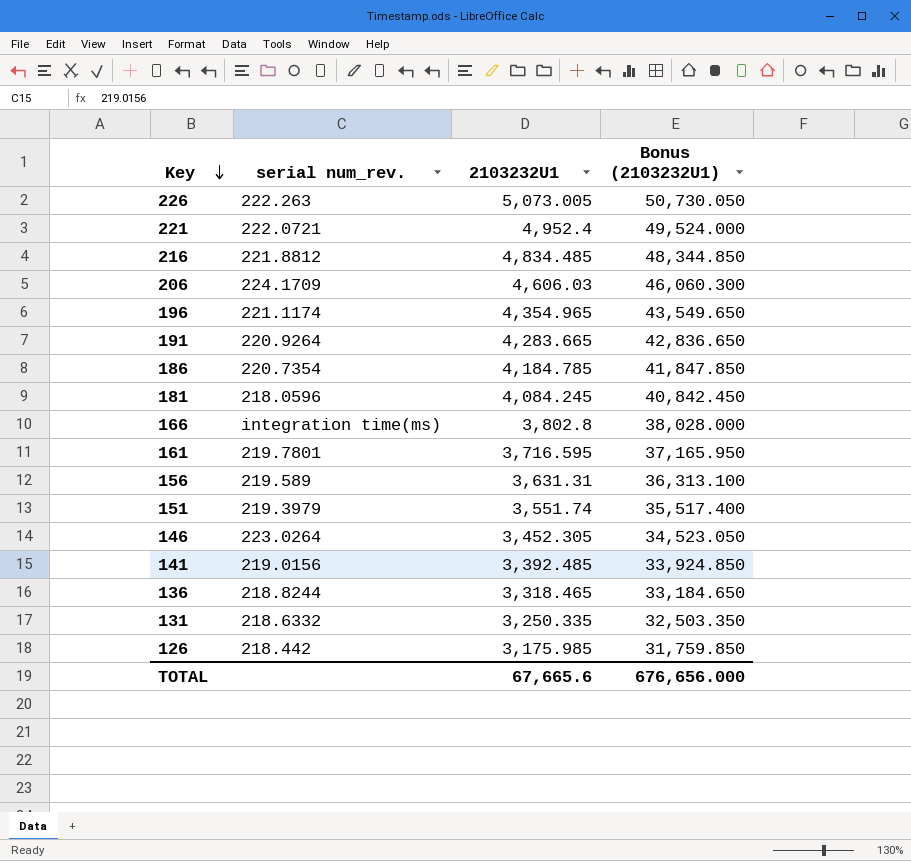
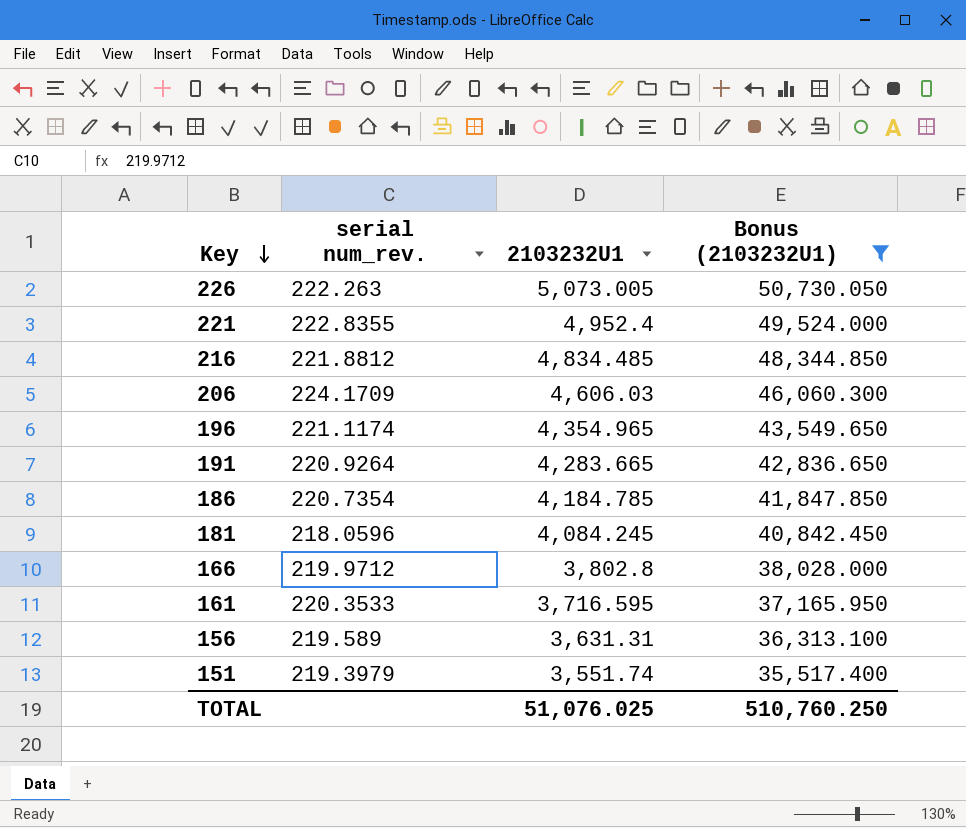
filter: none -> Bonus (2103232U1) >= 35,517.400
221 | serial num_rev.: 222.0721 -> 222.8355
166 | serial num_rev.: integration time(ms) -> 219.9712
161 | serial num_rev.: 219.7801 -> 220.3533
TOTAL | 2103232U1: 67,665.6 -> 51,076.025
TOTAL | Bonus (2103232U1): 676,656.000 -> 510,760.250

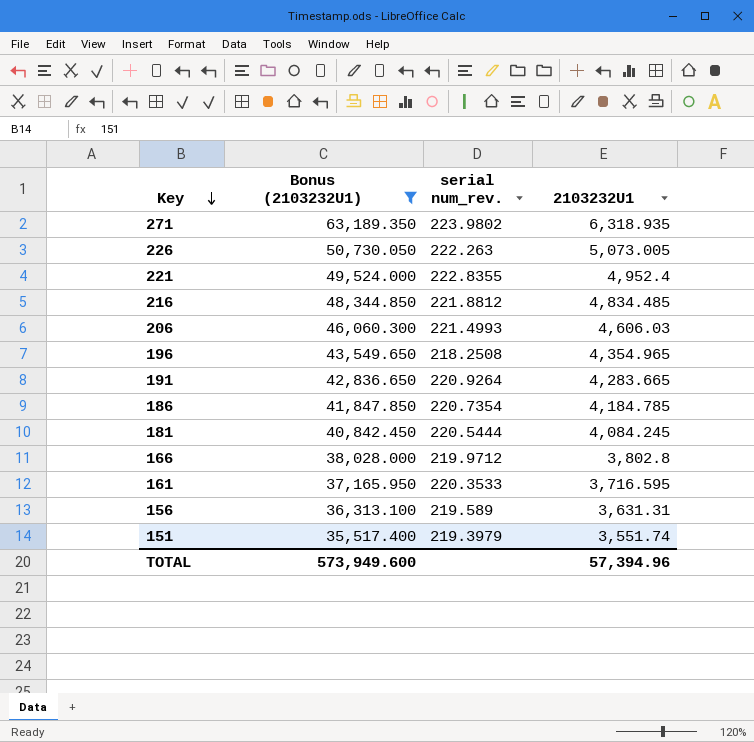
column Bonus (2103232U1) | position: 4 -> 2
row 271: none -> 63,189.350 | 223.9802 | 6,318.935
206 | serial num_rev.: 224.1709 -> 221.4993
196 | serial num_rev.: 221.1174 -> 218.2508
181 | serial num_rev.: 218.0596 -> 220.5444
TOTAL | Bonus (2103232U1): 510,760.250 -> 573,949.600
TOTAL | 2103232U1: 51,076.025 -> 57,394.96

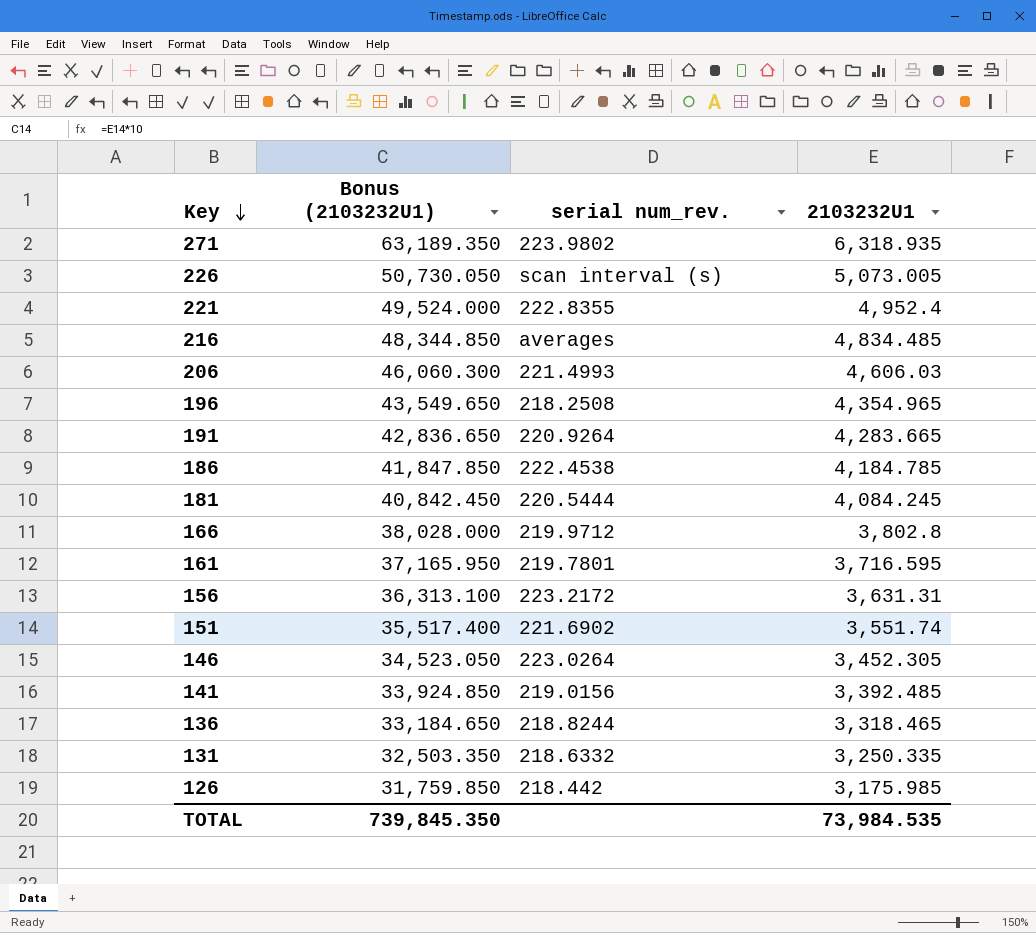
filter: Bonus (2103232U1) >= 35,517.400 -> none
226 | serial num_rev.: 222.263 -> scan interval (s)
216 | serial num_rev.: 221.8812 -> averages
186 | serial num_rev.: 220.7354 -> 222.4538
161 | serial num_rev.: 220.3533 -> 219.7801
156 | serial num_rev.: 219.589 -> 223.2172
151 | serial num_rev.: 219.3979 -> 221.6902
TOTAL | Bonus (2103232U1): 573,949.600 -> 739,845.350
TOTAL | 2103232U1: 57,394.96 -> 73,984.535

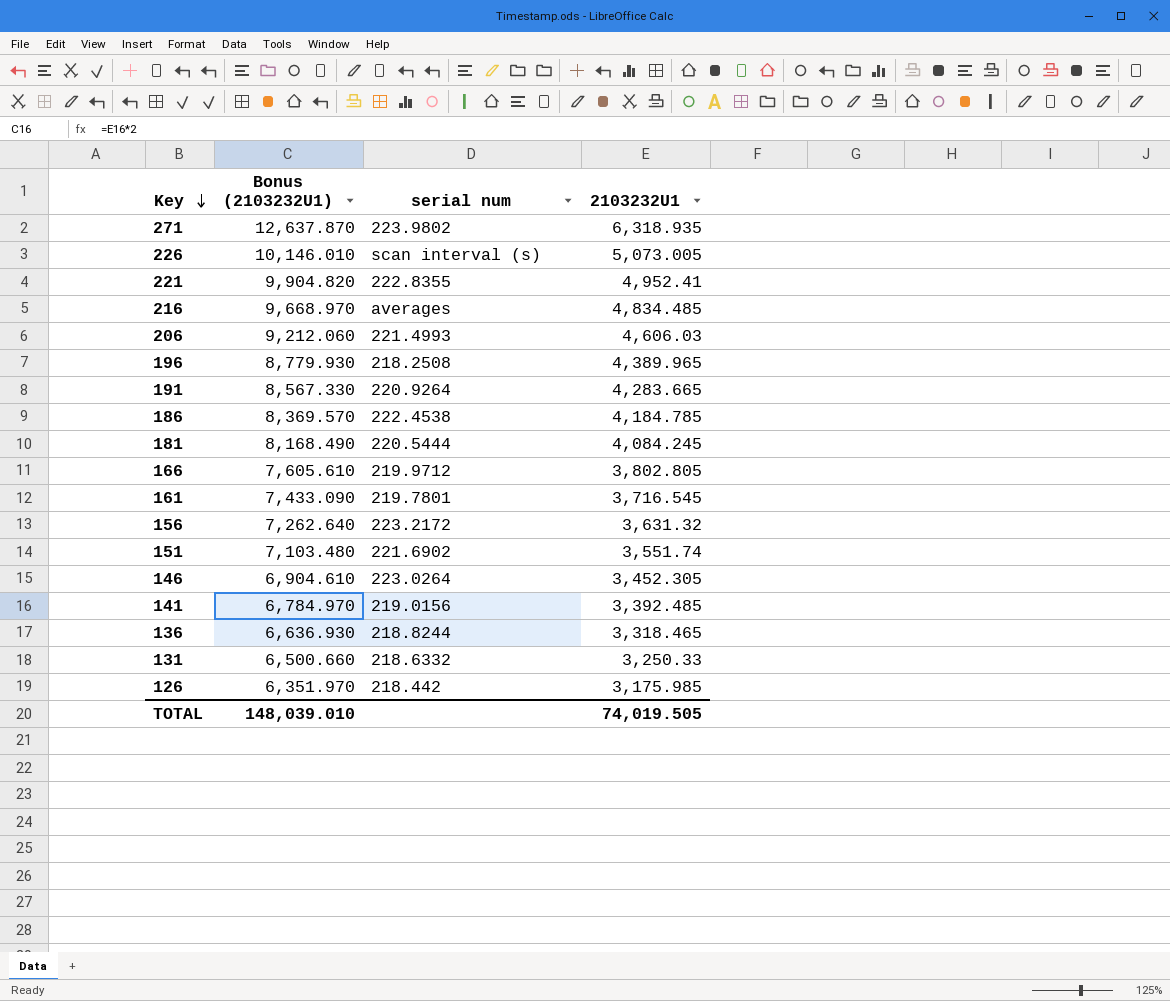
column Bonus (2103232U1) | formula: [2103232U1] * 10 -> [2103232U1] * 2
column name: serial num_rev. -> serial num
221 | 2103232U1: 4,952.4 -> 4,952.41
196 | 2103232U1: 4,354.965 -> 4,389.965
166 | 2103232U1: 3,802.8 -> 3,802.805
161 | 2103232U1: 3,716.595 -> 3,716.545
156 | 2103232U1: 3,631.31 -> 3,631.32
131 | 2103232U1: 3,250.335 -> 3,250.33
TOTAL | Bonus (2103232U1): 739,845.350 -> 148,039.010
TOTAL | 2103232U1: 73,984.535 -> 74,019.505

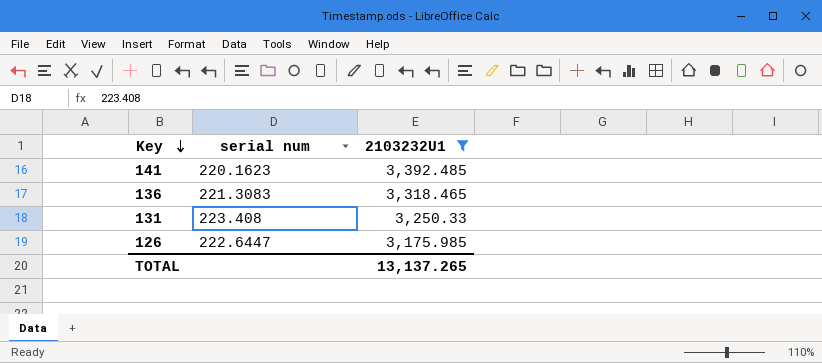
filter: none -> 2103232U1 <= 3,392.485
column Bonus (2103232U1) | formula: [2103232U1] * 2 -> none
141 | serial num: 219.0156 -> 220.1623
136 | serial num: 218.8244 -> 221.3083
131 | serial num: 218.6332 -> 223.408
126 | serial num: 218.442 -> 222.6447
TOTAL | 2103232U1: 74,019.505 -> 13,137.265

